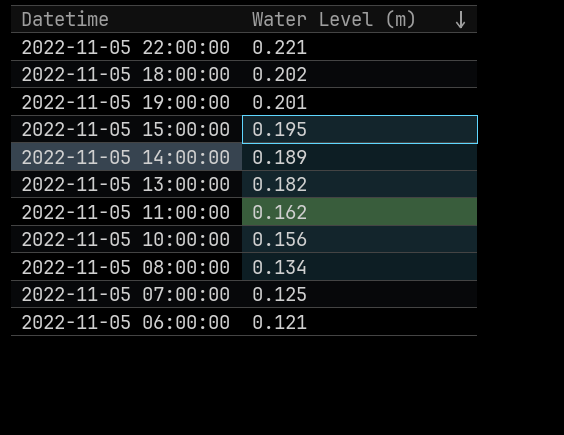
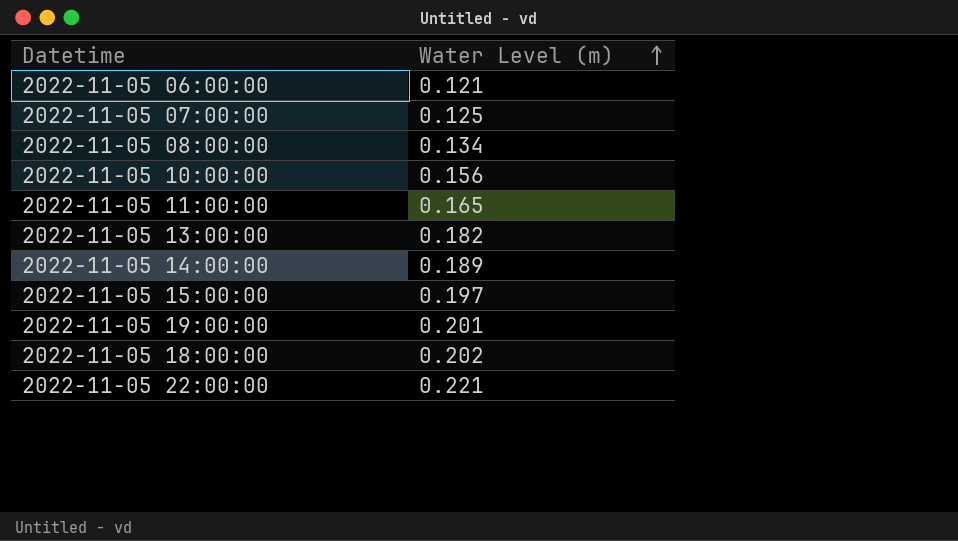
row order: Water Level (m) descending -> Water Level (m) ascending
2022-11-05 11:00:00 | Water Level (m): 0.162 -> 0.165
2022-11-05 15:00:00 | Water Level (m): 0.195 -> 0.197

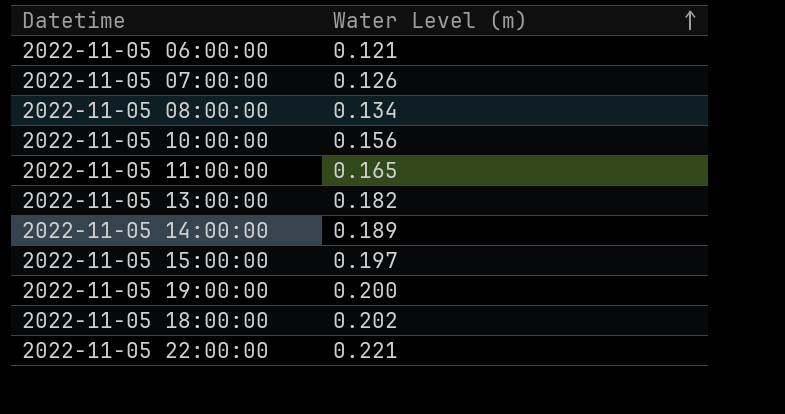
2022-11-05 07:00:00 | Water Level (m): 0.125 -> 0.126
2022-11-05 19:00:00 | Water Level (m): 0.201 -> 0.200

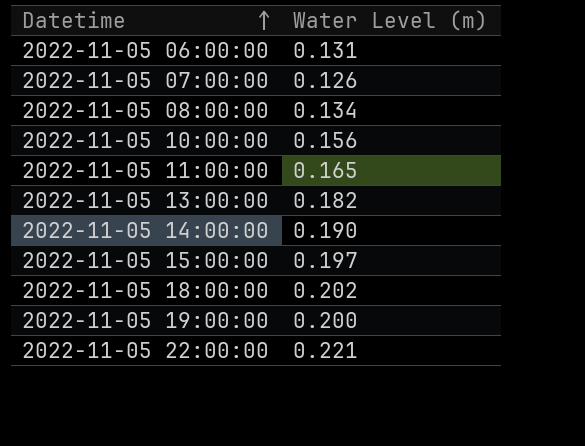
row order: Water Level (m) ascending -> Datetime ascending
2022-11-05 06:00:00 | Water Level (m): 0.121 -> 0.131
2022-11-05 14:00:00 | Water Level (m): 0.189 -> 0.190

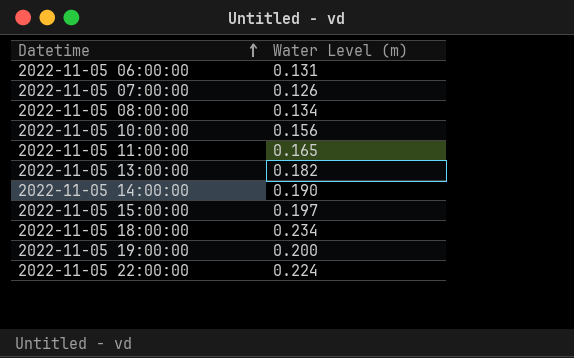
2022-11-05 18:00:00 | Water Level (m): 0.202 -> 0.234
2022-11-05 22:00:00 | Water Level (m): 0.221 -> 0.224

